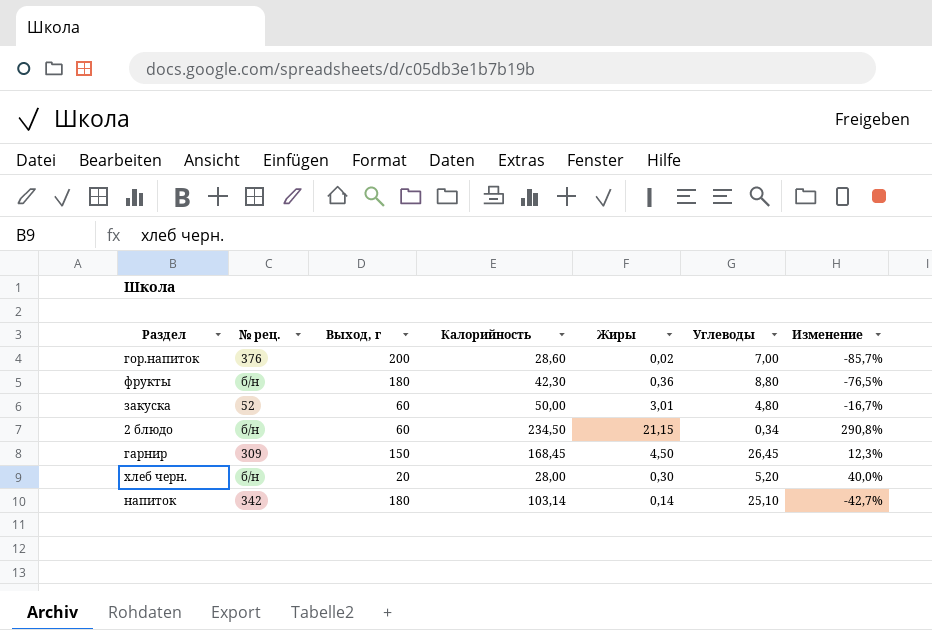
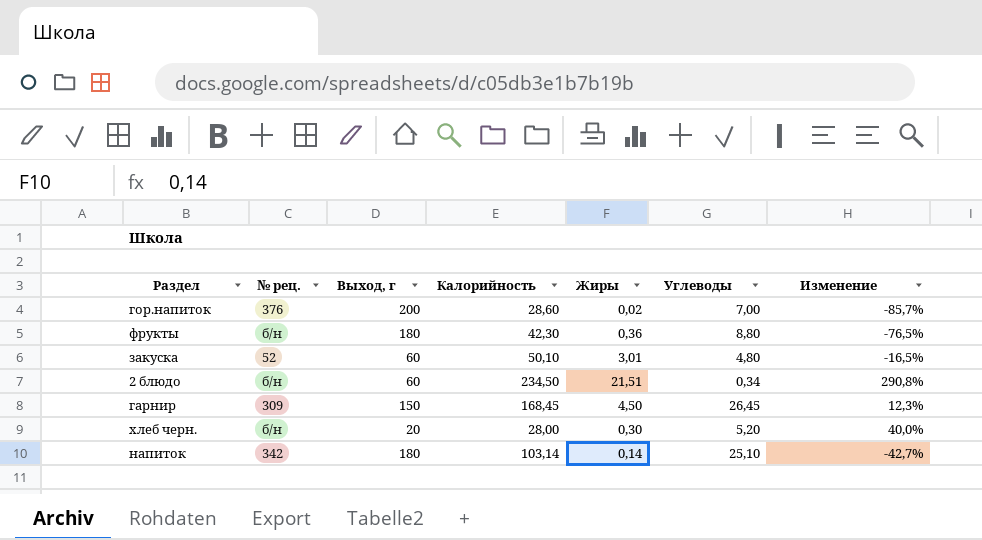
закуска | Калорийность: 50,00 -> 50,10
закуска | Изменение: -16,7% -> -16,5%
2 блюдо | Жиры: 21,15 -> 21,51

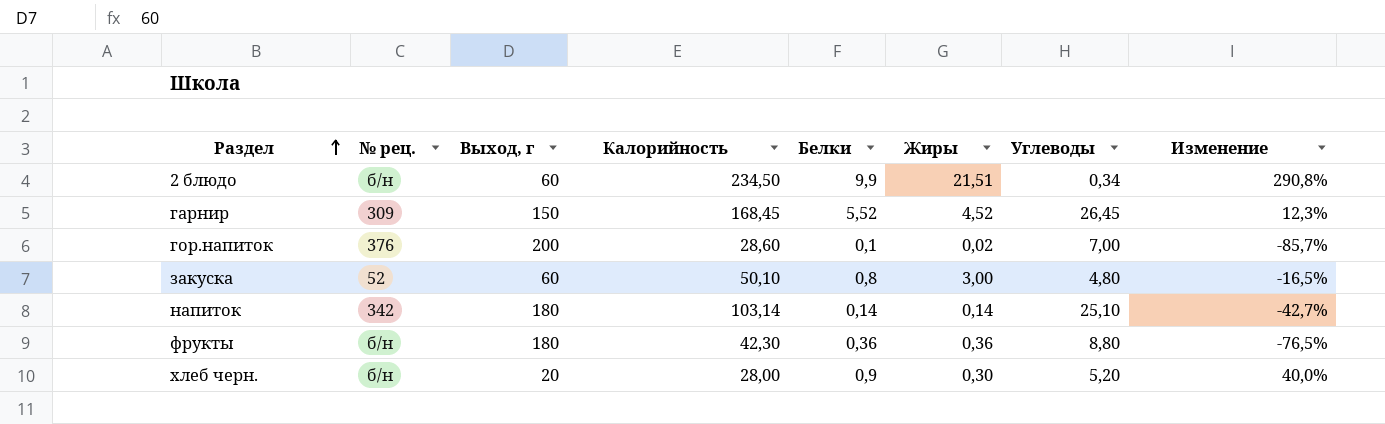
row order: none -> Раздел ascending
column Белки | position: none -> 5
гарнир | Жиры: 4,50 -> 4,52
закуска | Жиры: 3,01 -> 3,00

